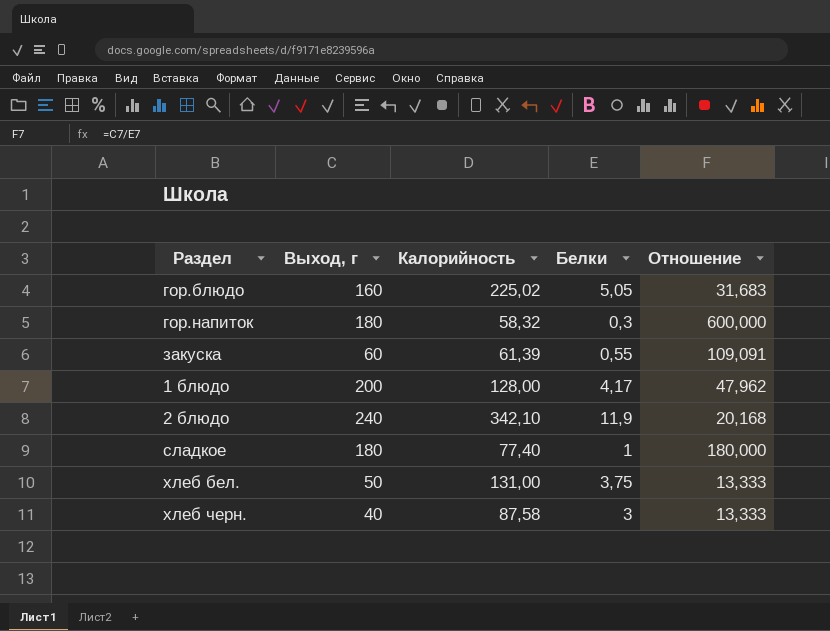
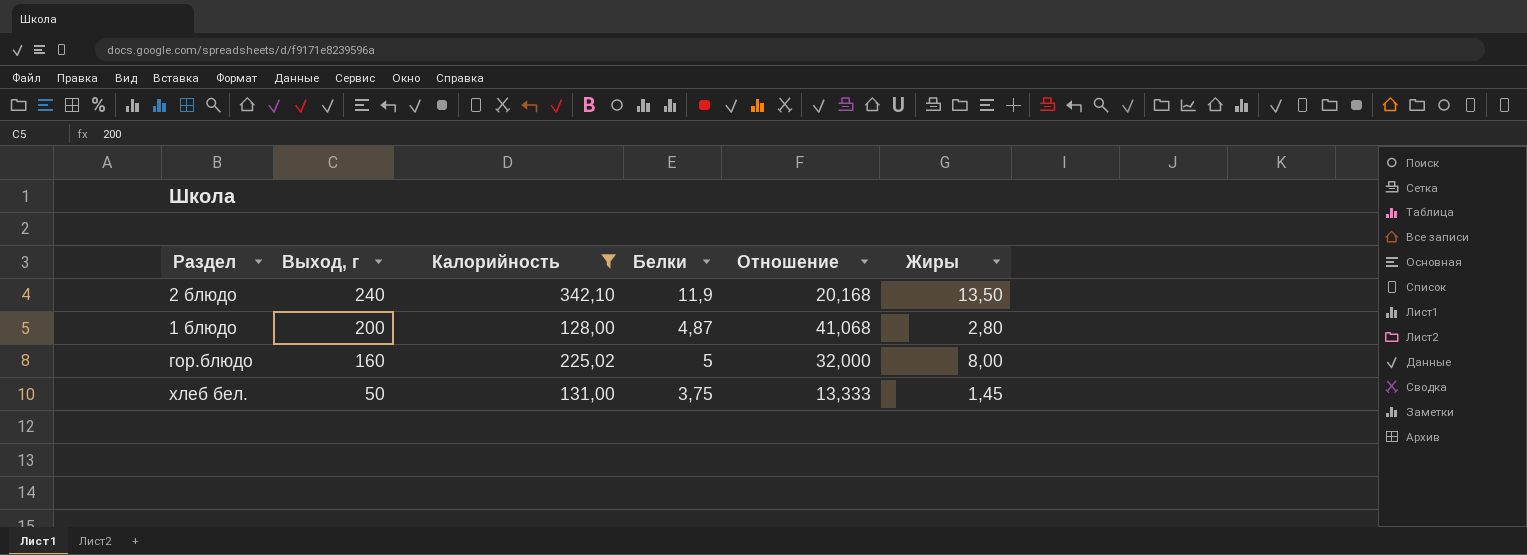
filter: none -> Калорийность >= 128,00
row order: none -> Выход, г descending
column Жиры | position: none -> 6
1 блюдо | Белки: 4,17 -> 4,87
1 блюдо | Отношение: 47,962 -> 41,068
гор.блюдо | Белки: 5,05 -> 5
гор.блюдо | Отношение: 31,683 -> 32,000

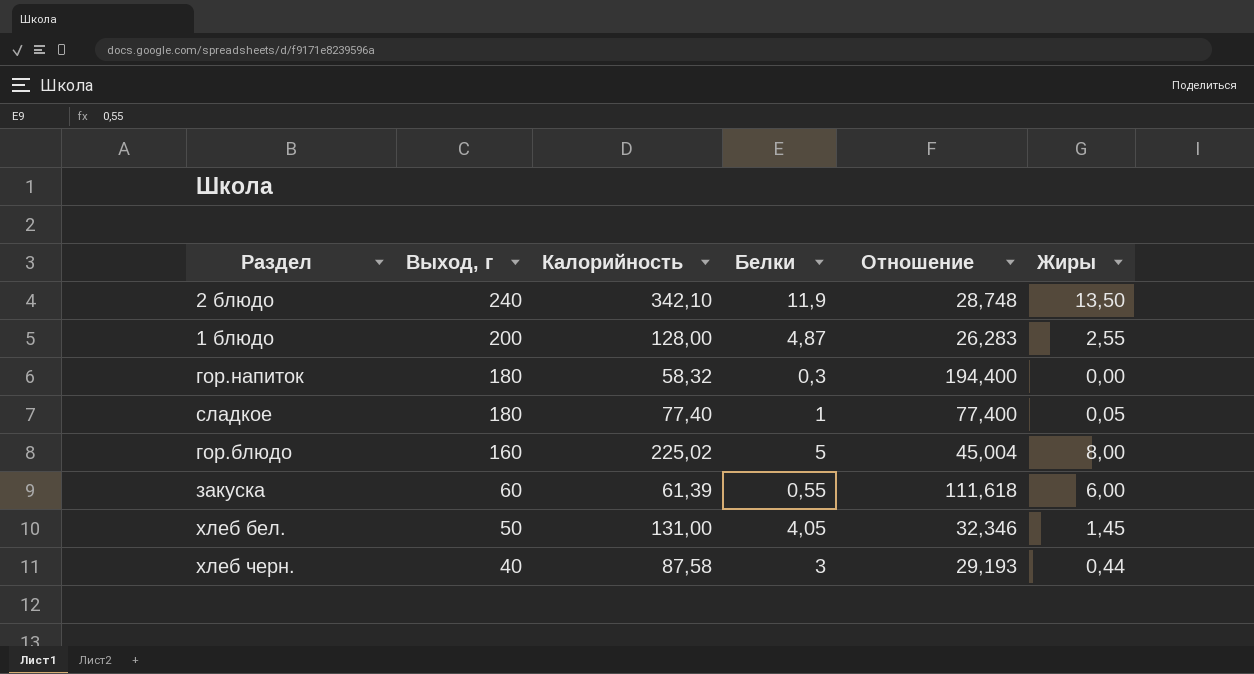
filter: Калорийность >= 128,00 -> none
column Отношение | formula: [Выход, г] / [Белки] -> [Калорийность] / [Белки]
1 блюдо | Жиры: 2,80 -> 2,55
хлеб бел. | Белки: 3,75 -> 4,05

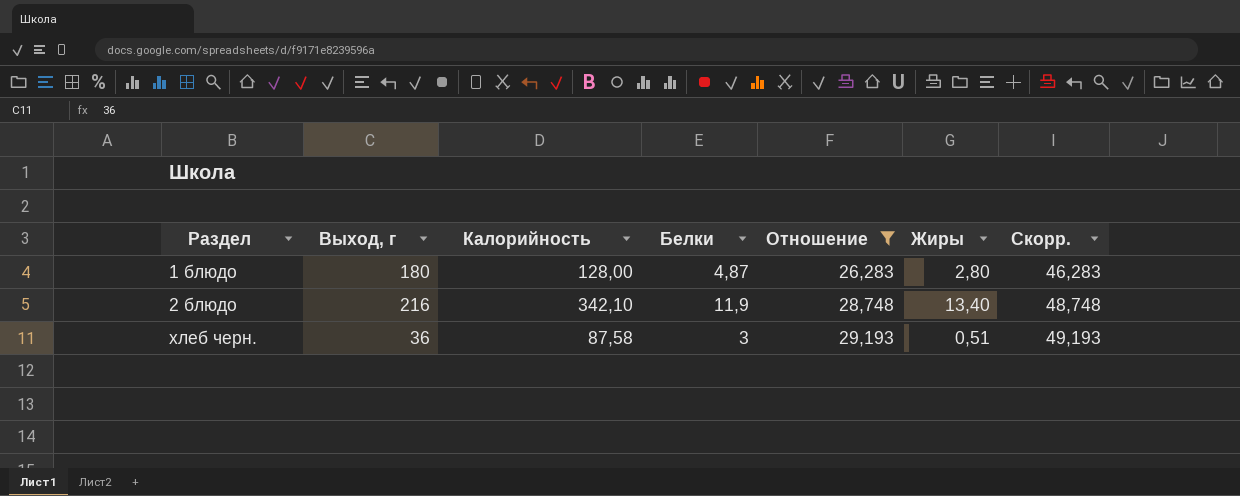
filter: none -> Отношение <= 29,193
row order: Выход, г descending -> Раздел ascending
column Скорр. | formula: none -> [Отношение] + 20
1 блюдо | Выход, г: 200 -> 180
1 блюдо | Жиры: 2,55 -> 2,80
2 блюдо | Выход, г: 240 -> 216
2 блюдо | Жиры: 13,50 -> 13,40
хлеб черн. | Выход, г: 40 -> 36
хлеб черн. | Жиры: 0,44 -> 0,51

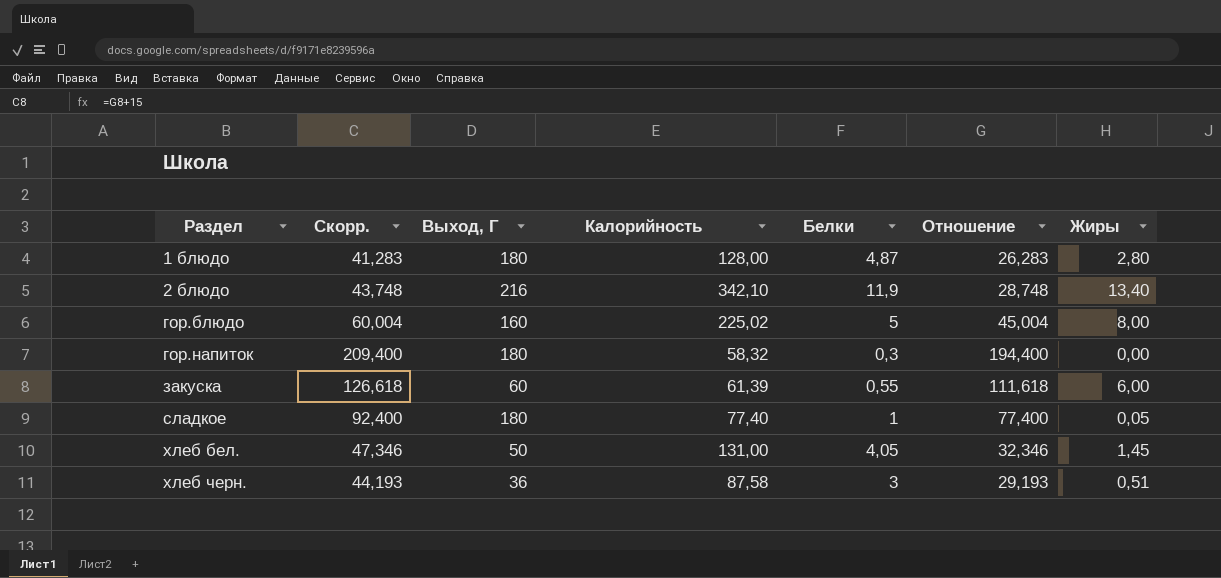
filter: Отношение <= 29,193 -> none
column Скорр. | formula: [Отношение] + 20 -> [Отношение] + 15
column Скорр. | position: 7 -> 2
column name: Выход, г -> Выход, Г

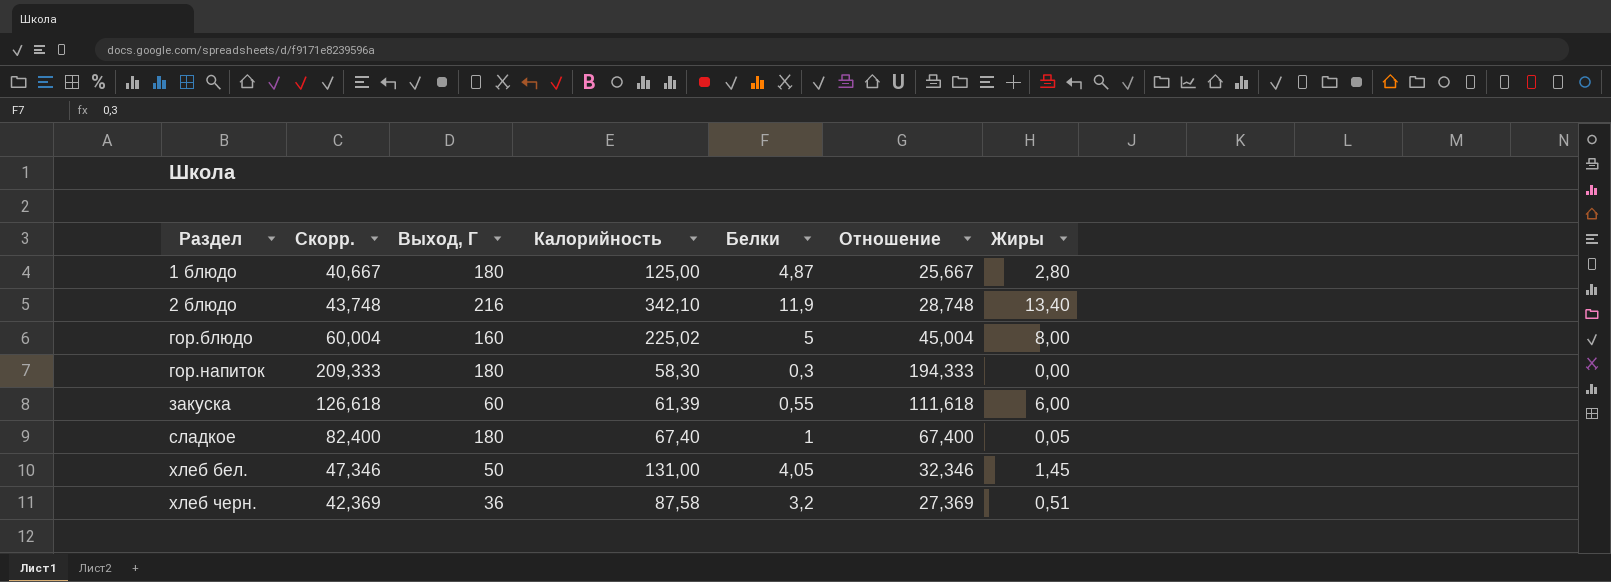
1 блюдо | Скорр.: 41,283 -> 40,667
1 блюдо | Калорийность: 128,00 -> 125,00
1 блюдо | Отношение: 26,283 -> 25,667
гор.напиток | Скорр.: 209,400 -> 209,333
гор.напиток | Калорийность: 58,32 -> 58,30
гор.напиток | Отношение: 194,400 -> 194,333
сладкое | Скорр.: 92,400 -> 82,400
сладкое | Калорийность: 77,40 -> 67,40
сладкое | Отношение: 77,400 -> 67,400
хлеб черн. | Скорр.: 44,193 -> 42,369
хлеб черн. | Белки: 3 -> 3,2
хлеб черн. | Отношение: 29,193 -> 27,369

